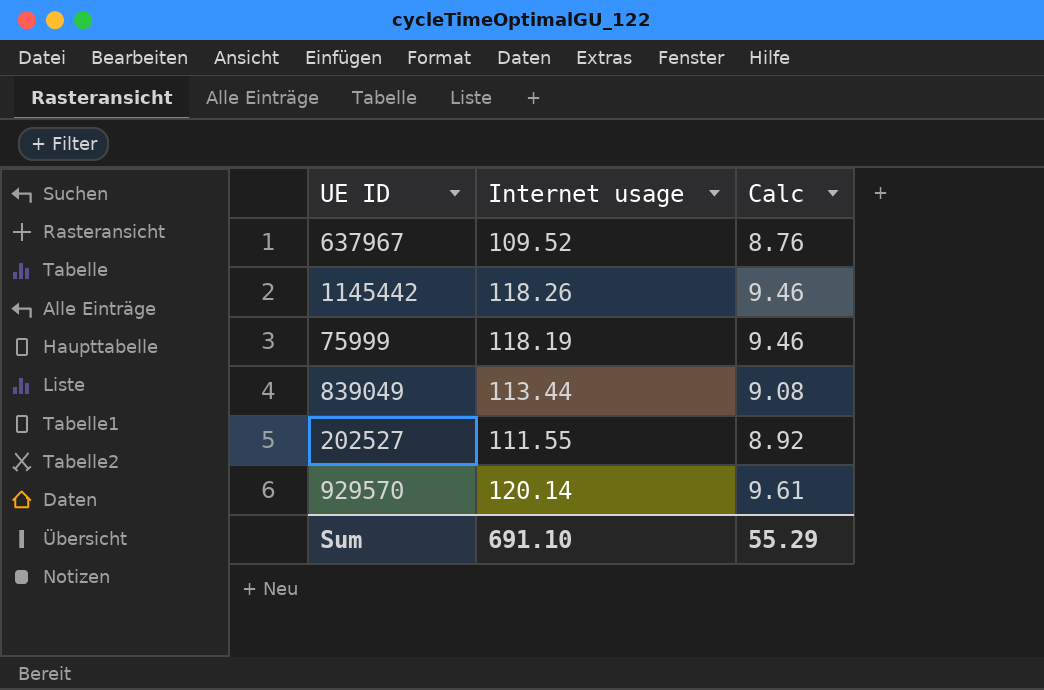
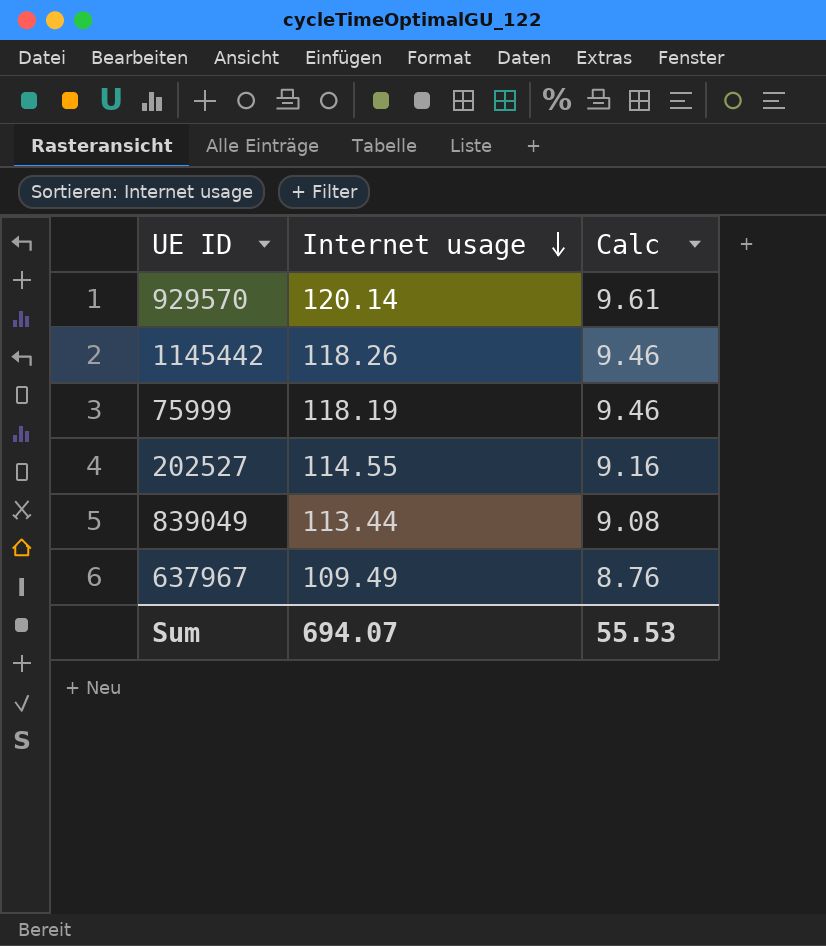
row order: none -> Internet usage descending
202527 | Internet usage: 111.55 -> 114.55
202527 | Calc: 8.92 -> 9.16
637967 | Internet usage: 109.52 -> 109.49
Sum | Internet usage: 691.10 -> 694.07
Sum | Calc: 55.29 -> 55.53

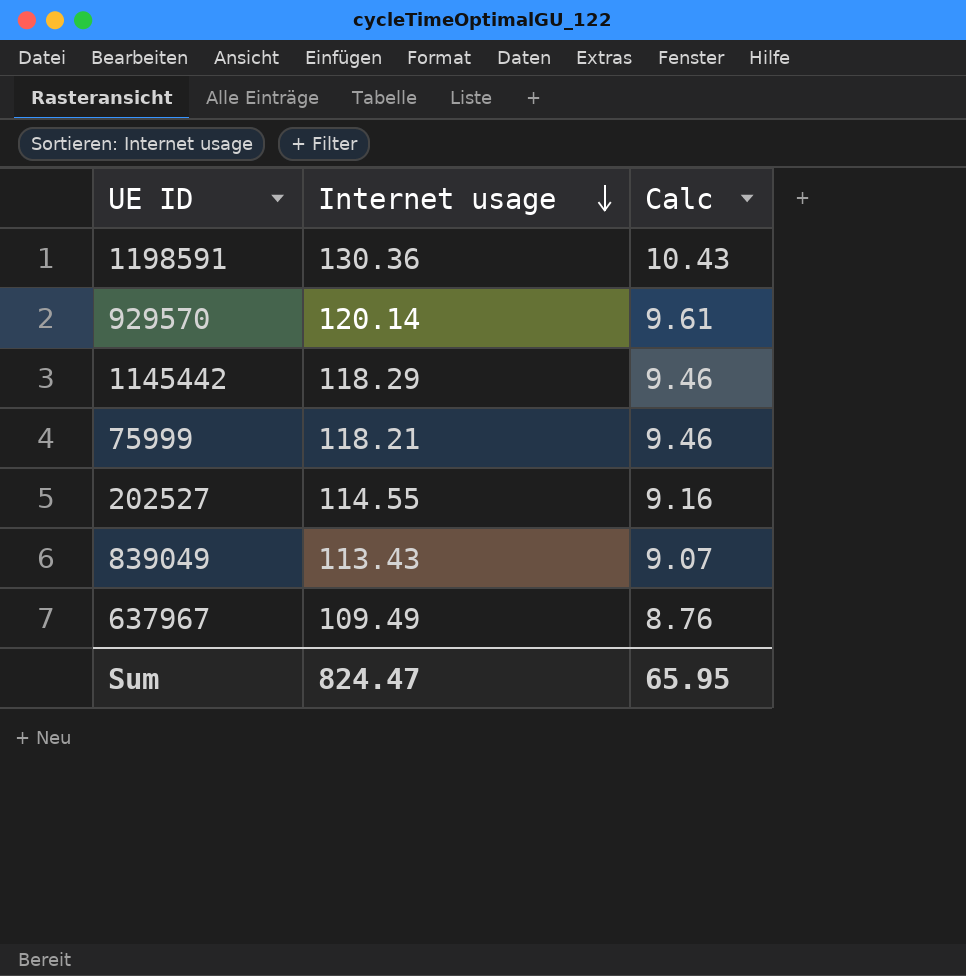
row 1198591: none -> 130.36 | 10.43
1145442 | Internet usage: 118.26 -> 118.29
75999 | Internet usage: 118.19 -> 118.21
839049 | Internet usage: 113.44 -> 113.43
839049 | Calc: 9.08 -> 9.07
Sum | Internet usage: 694.07 -> 824.47
Sum | Calc: 55.53 -> 65.95

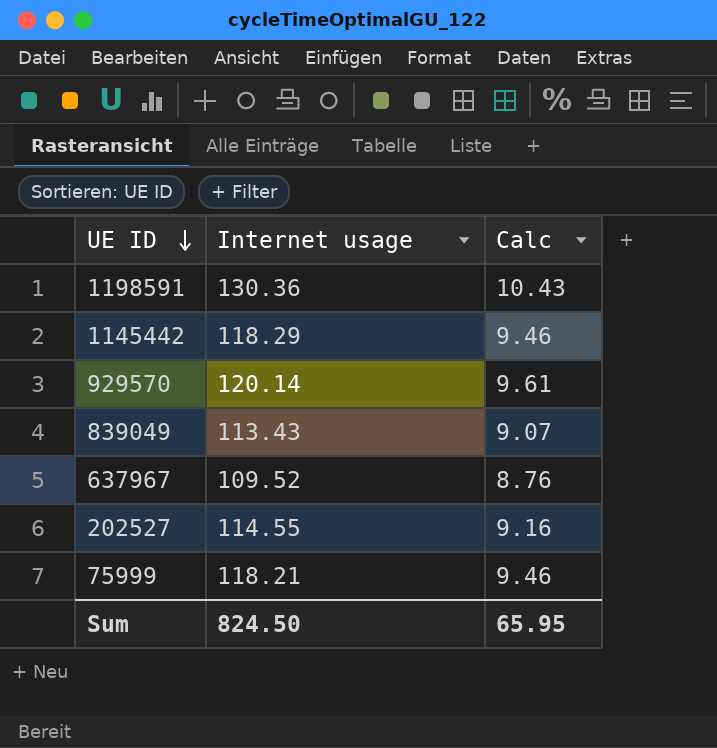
row order: Internet usage descending -> UE ID descending
637967 | Internet usage: 109.49 -> 109.52
Sum | Internet usage: 824.47 -> 824.50

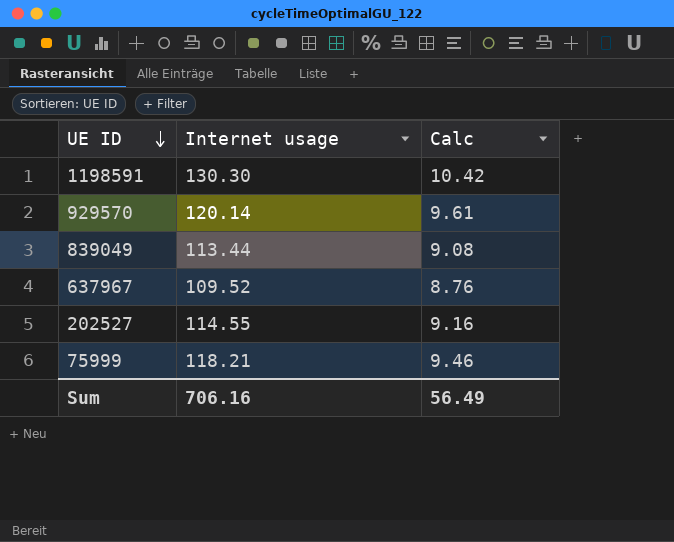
row 1145442: 118.29 | 9.46 -> none
1198591 | Internet usage: 130.36 -> 130.30
1198591 | Calc: 10.43 -> 10.42
839049 | Internet usage: 113.43 -> 113.44
839049 | Calc: 9.07 -> 9.08
Sum | Internet usage: 824.50 -> 706.16
Sum | Calc: 65.95 -> 56.49

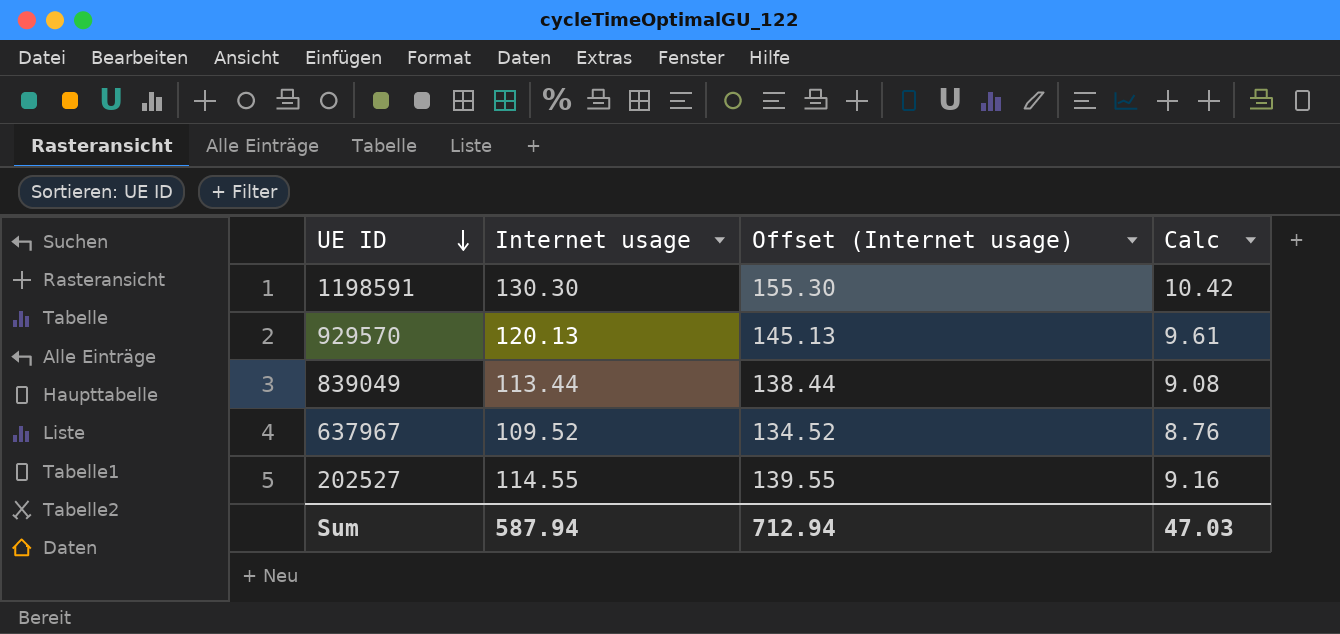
column Offset (Internet usage) | formula: none -> [Internet usage] + 25
row 75999: 118.21 | 9.46 -> none
929570 | Internet usage: 120.14 -> 120.13
Sum | Internet usage: 706.16 -> 587.94
Sum | Calc: 56.49 -> 47.03

